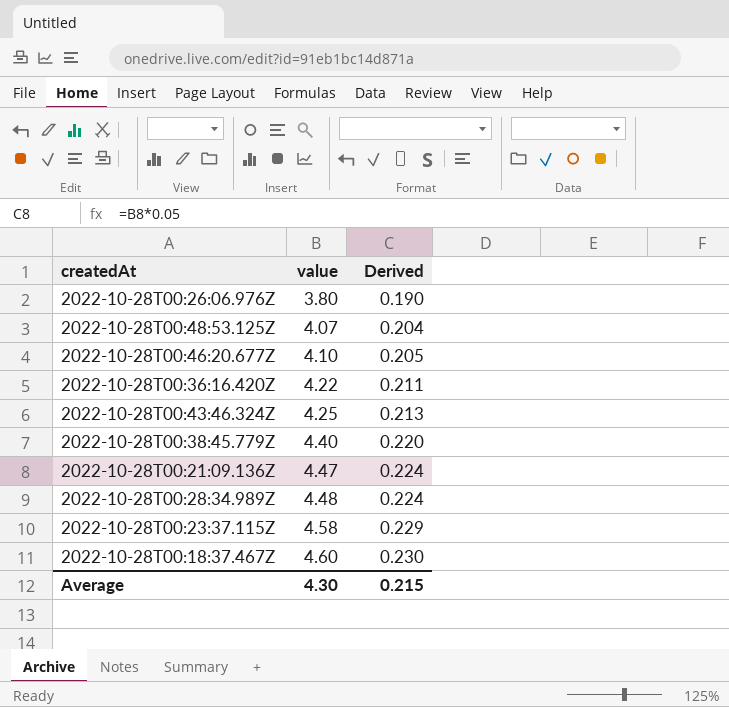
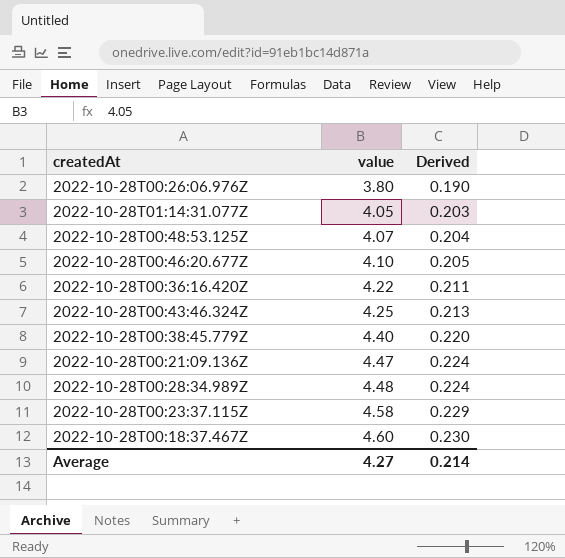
row 2022-10-28T01:14:31.077Z: none -> 4.05 | 0.203
Average | value: 4.30 -> 4.27
Average | Derived: 0.215 -> 0.214

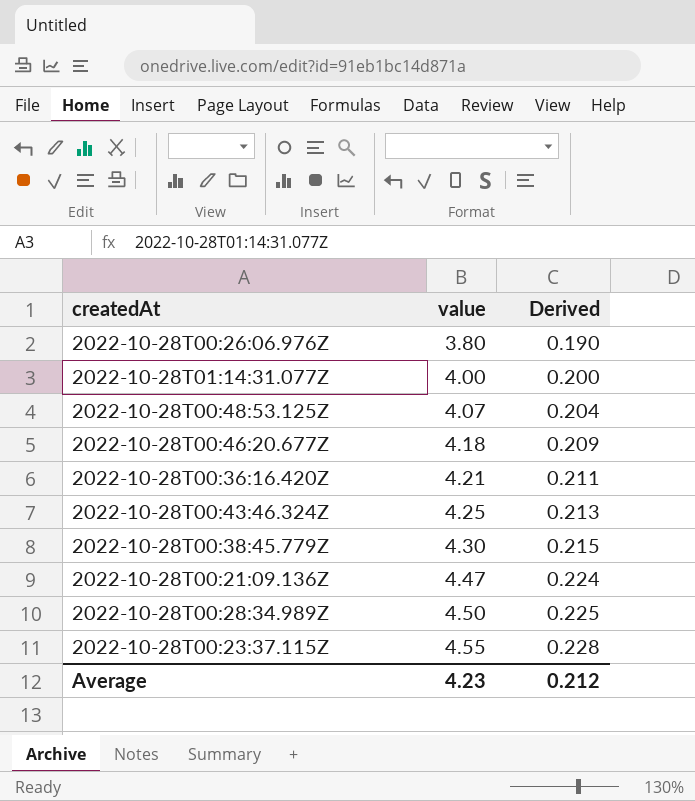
row 2022-10-28T00:18:37.467Z: 4.60 | 0.230 -> none
2022-10-28T01:14:31.077Z | value: 4.05 -> 4.00
2022-10-28T01:14:31.077Z | Derived: 0.203 -> 0.200
2022-10-28T00:46:20.677Z | value: 4.10 -> 4.18
2022-10-28T00:46:20.677Z | Derived: 0.205 -> 0.209
2022-10-28T00:36:16.420Z | value: 4.22 -> 4.21
2022-10-28T00:38:45.779Z | value: 4.40 -> 4.30
2022-10-28T00:38:45.779Z | Derived: 0.220 -> 0.215
2022-10-28T00:28:34.989Z | value: 4.48 -> 4.50
2022-10-28T00:28:34.989Z | Derived: 0.224 -> 0.225
2022-10-28T00:23:37.115Z | value: 4.58 -> 4.55
2022-10-28T00:23:37.115Z | Derived: 0.229 -> 0.228
Average | value: 4.27 -> 4.23
Average | Derived: 0.214 -> 0.212

